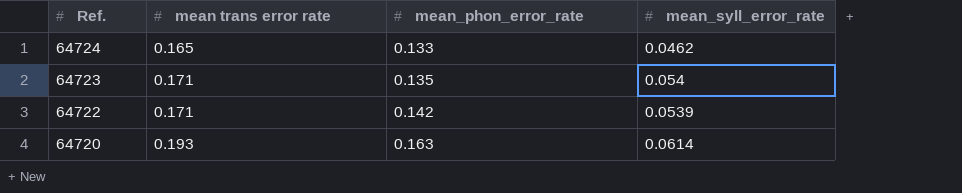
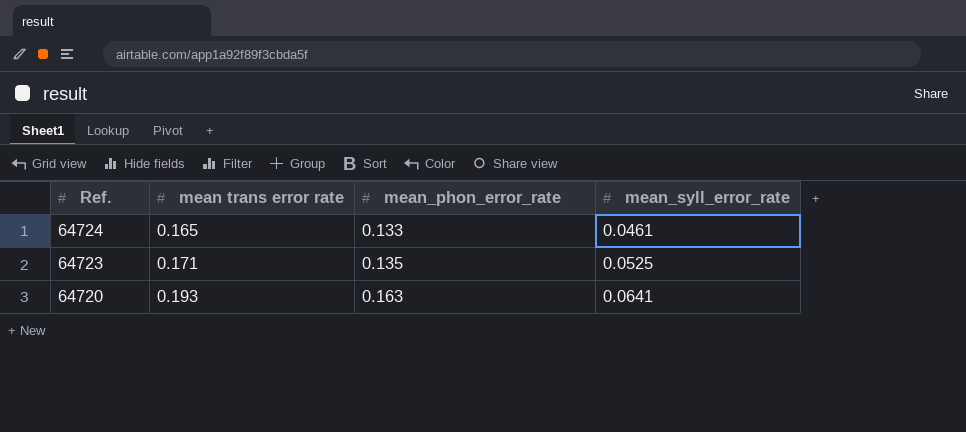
row 64722: 0.171 | 0.142 | 0.0539 -> none
64724 | mean_syll_error_rate: 0.0462 -> 0.0461
64723 | mean_syll_error_rate: 0.054 -> 0.0525
64720 | mean_syll_error_rate: 0.0614 -> 0.0641

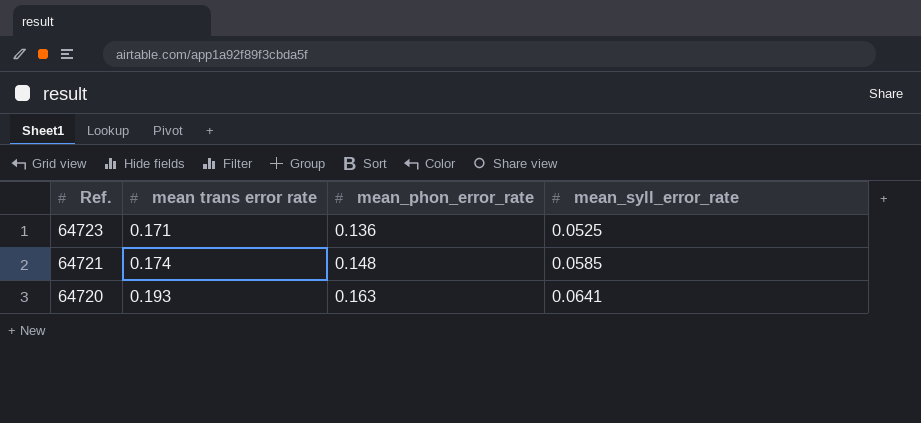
row 64724: 0.165 | 0.133 | 0.0461 -> none
64723 | mean_phon_error_rate: 0.135 -> 0.136
row 64721: none -> 0.174 | 0.148 | 0.0585

